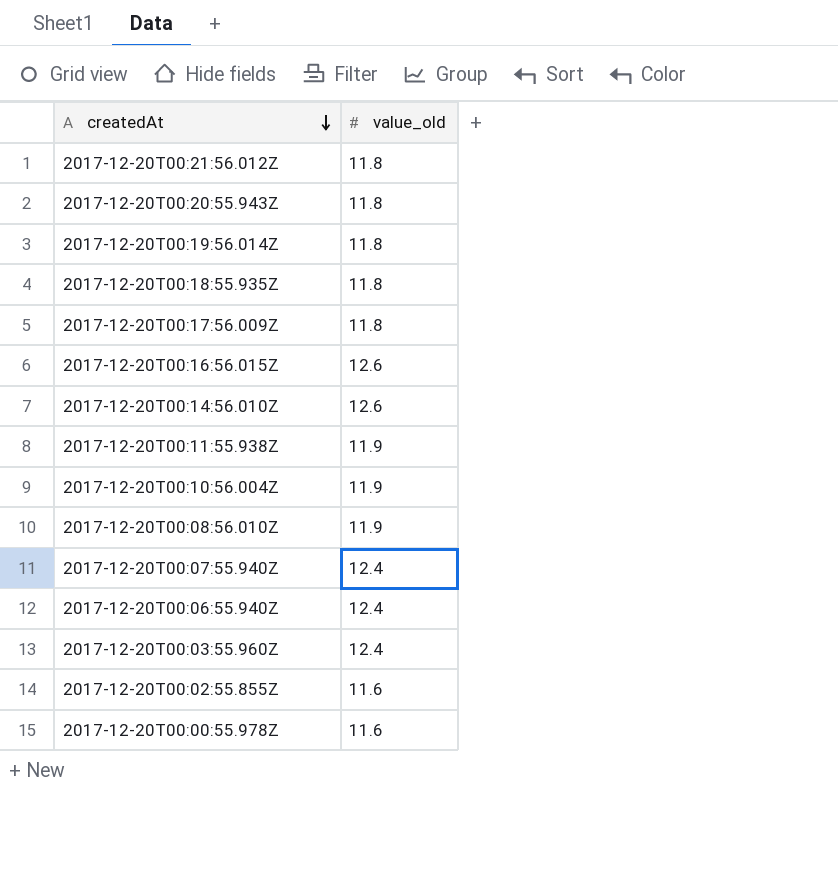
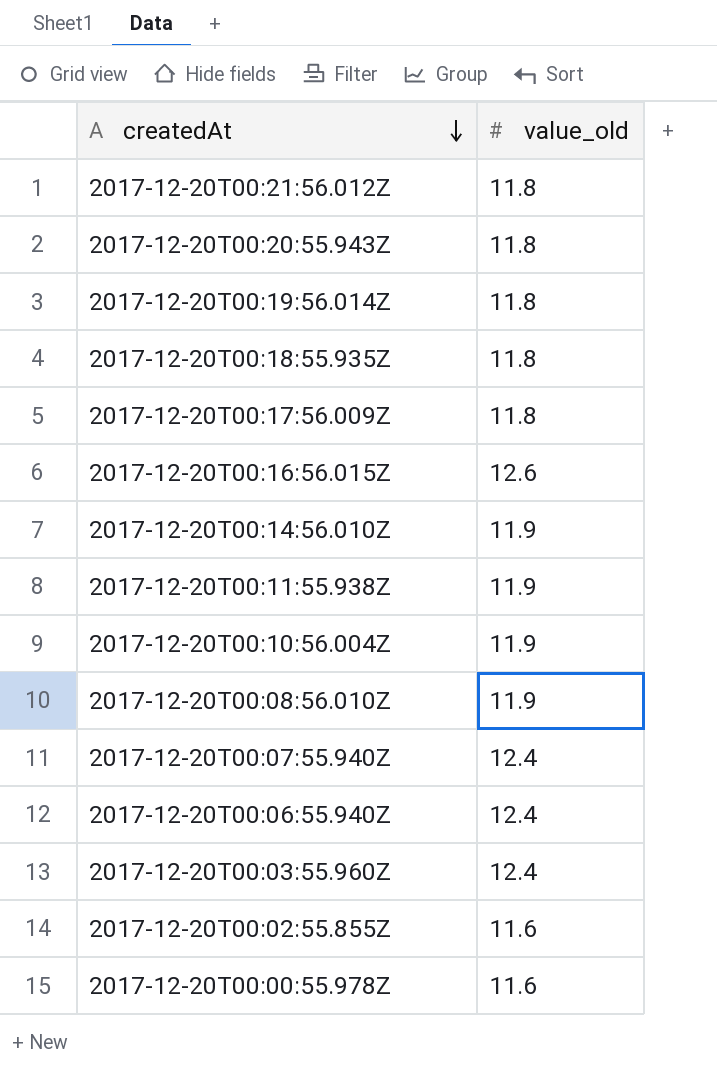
2017-12-20T00:14:56.010Z | value_old: 12.6 -> 11.9

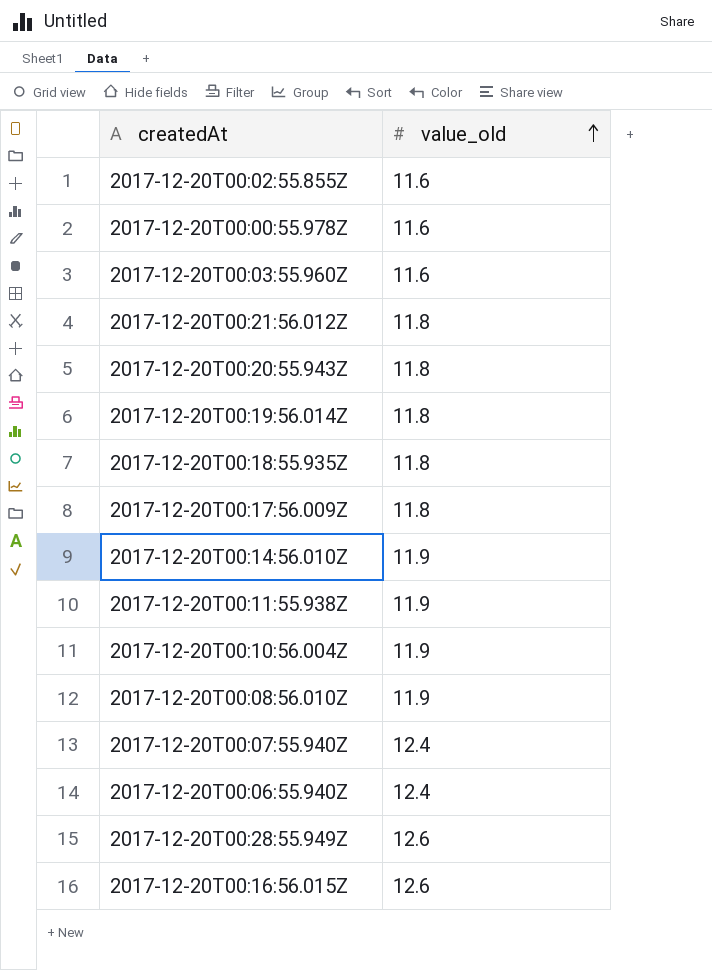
row order: createdAt descending -> value_old ascending
2017-12-20T00:03:55.960Z | value_old: 12.4 -> 11.6
row 2017-12-20T00:28:55.949Z: none -> 12.6

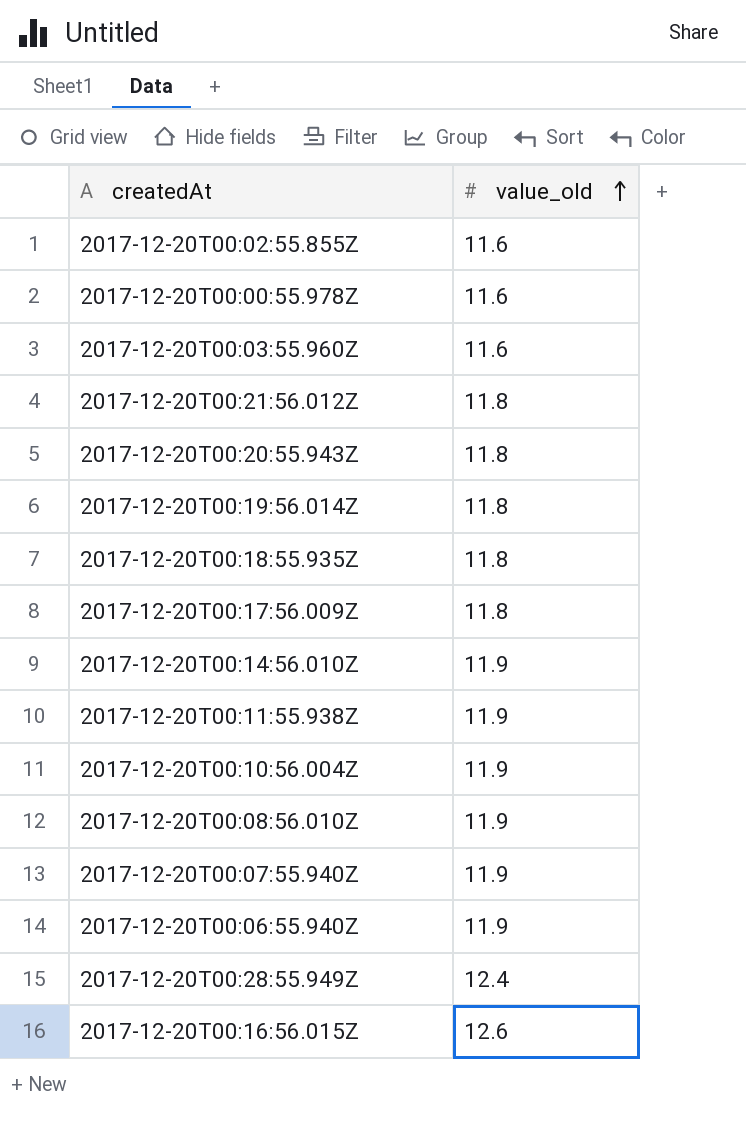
2017-12-20T00:07:55.940Z | value_old: 12.4 -> 11.9
2017-12-20T00:06:55.940Z | value_old: 12.4 -> 11.9
2017-12-20T00:28:55.949Z | value_old: 12.6 -> 12.4

